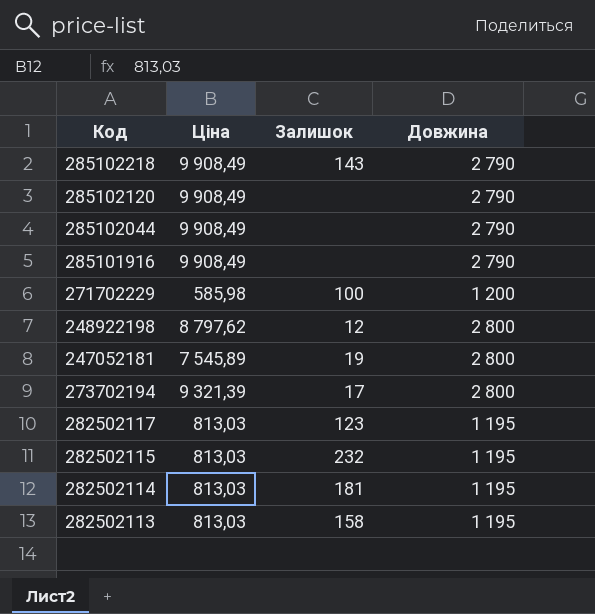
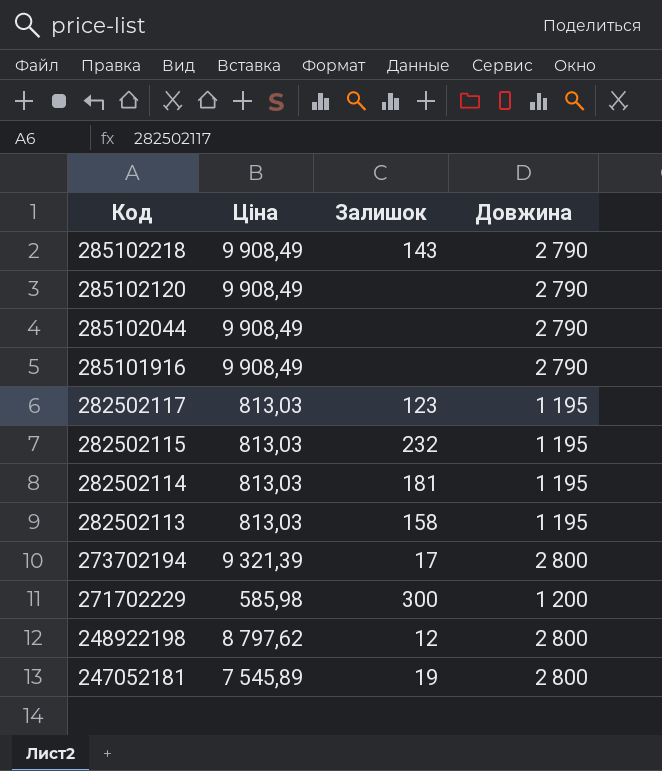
row order: none -> Код descending
271702229 | Залишок: 100 -> 300

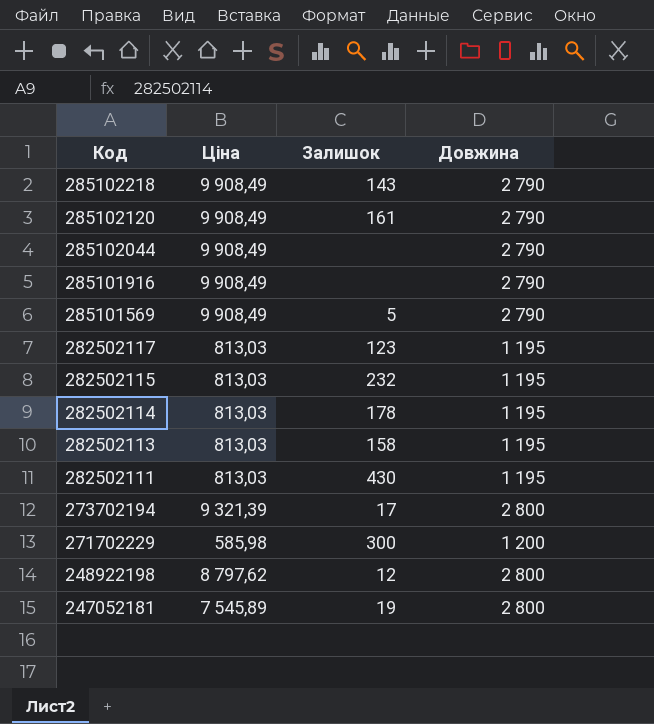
285102120 | Залишок: none -> 161
row 285101569: none -> 9 908,49 | 5 | 2 790
282502114 | Залишок: 181 -> 178
row 282502111: none -> 813,03 | 430 | 1 195

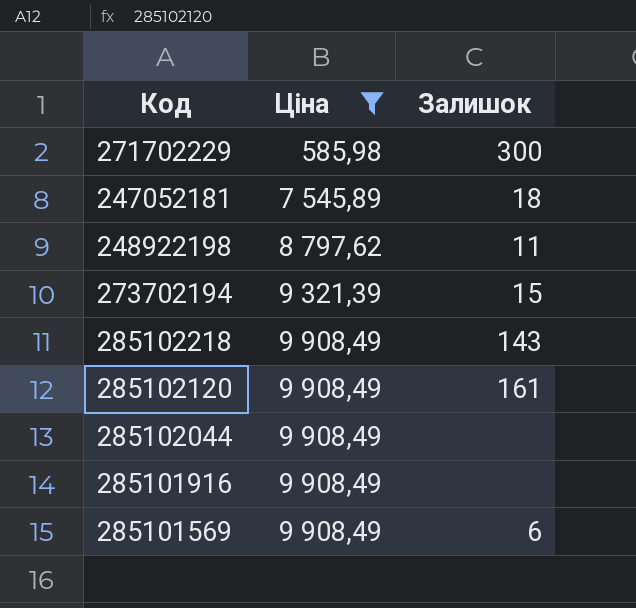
filter: none -> Ціна != 813,03
row order: Код descending -> Ціна ascending
column Довжина | position: 4 -> none
247052181 | Залишок: 19 -> 18
248922198 | Залишок: 12 -> 11
273702194 | Залишок: 17 -> 15
285101569 | Залишок: 5 -> 6

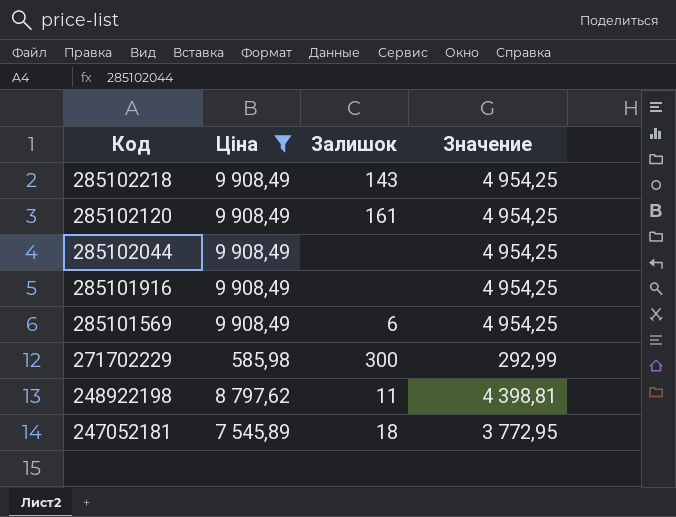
row order: Ціна ascending -> Код descending
column Значение | formula: none -> [Ціна] * 0,5
row 273702194: 9 321,39 | 15 -> none

